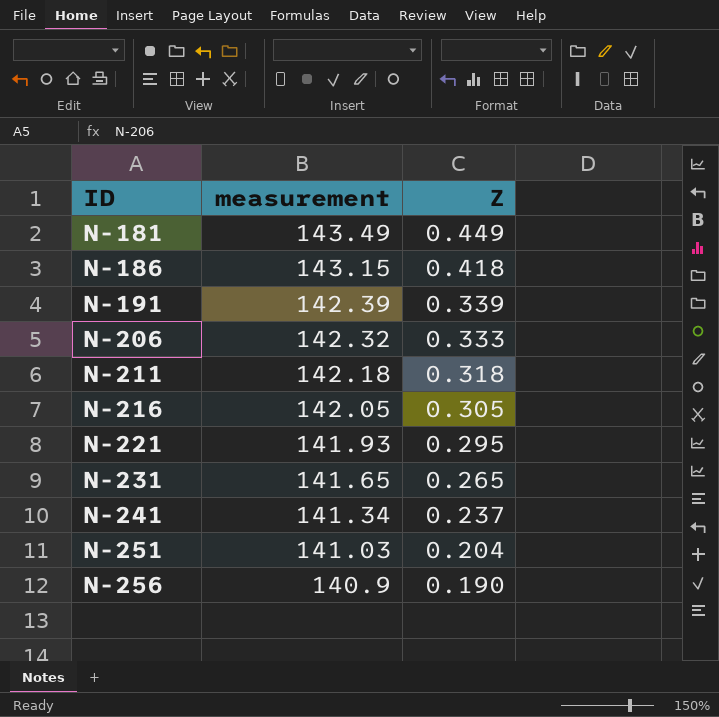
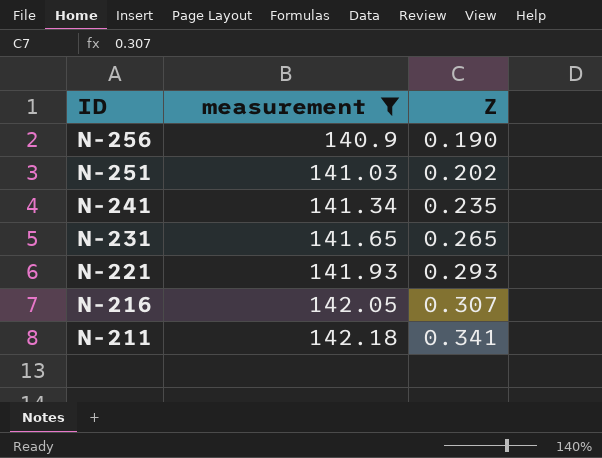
filter: none -> measurement <= 142.18
row order: ID ascending -> ID descending
N-251 | Z: 0.204 -> 0.202
N-241 | Z: 0.237 -> 0.235
N-221 | Z: 0.295 -> 0.293
N-216 | Z: 0.305 -> 0.307
N-211 | Z: 0.318 -> 0.341

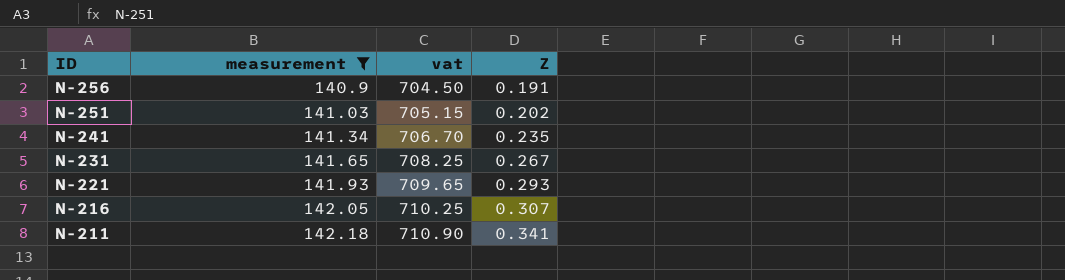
column vat | formula: none -> [measurement] * 5
N-256 | Z: 0.190 -> 0.191
N-231 | Z: 0.265 -> 0.267

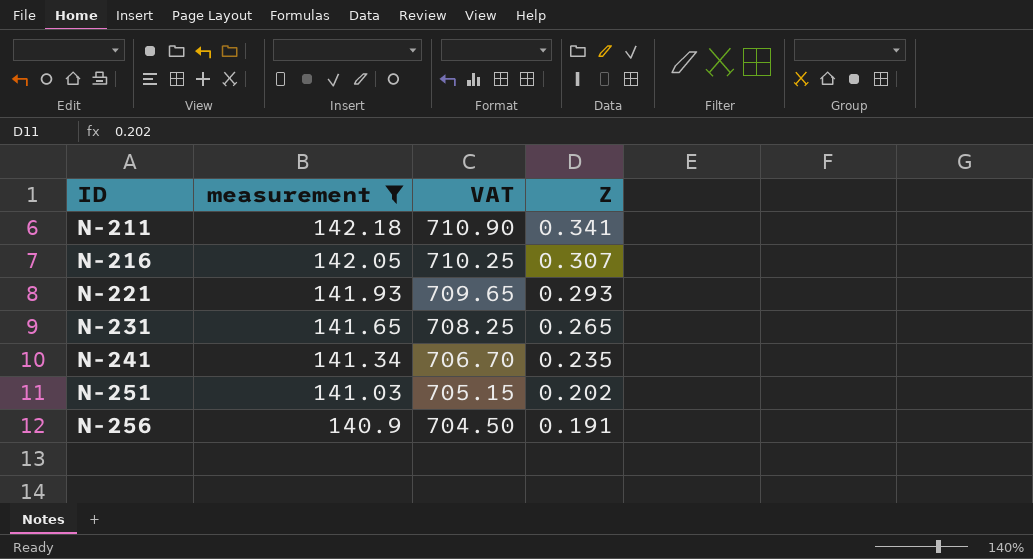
row order: ID descending -> ID ascending
column name: vat -> VAT
N-231 | Z: 0.267 -> 0.265

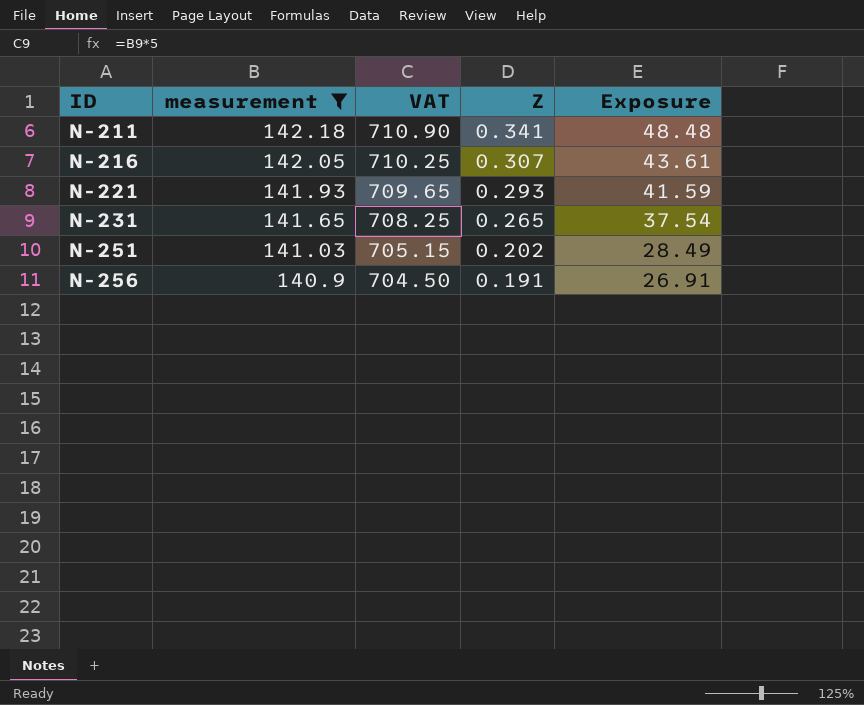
column Exposure | formula: none -> [measurement] * [Z]
row N-241: 141.34 | 706.70 | 0.235 -> none

